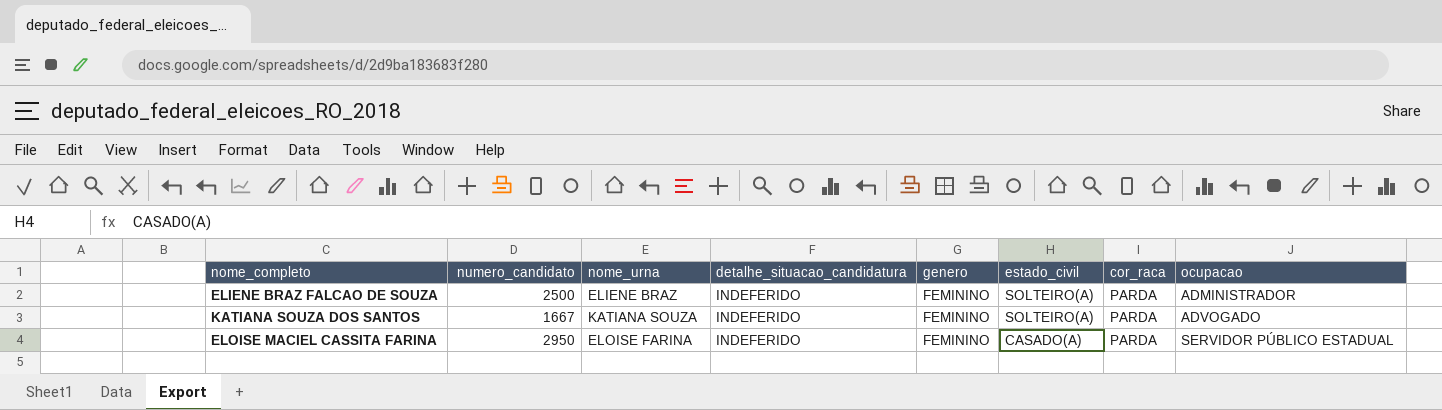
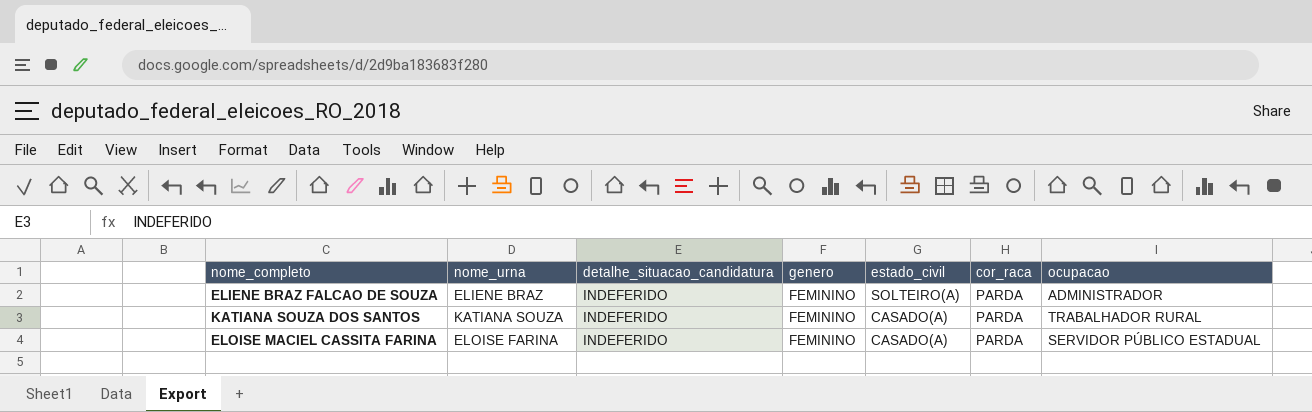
column numero_candidato | position: 2 -> none
KATIANA SOUZA DOS SANTOS | estado_civil: SOLTEIRO(A) -> CASADO(A)
KATIANA SOUZA DOS SANTOS | ocupacao: ADVOGADO -> TRABALHADOR RURAL

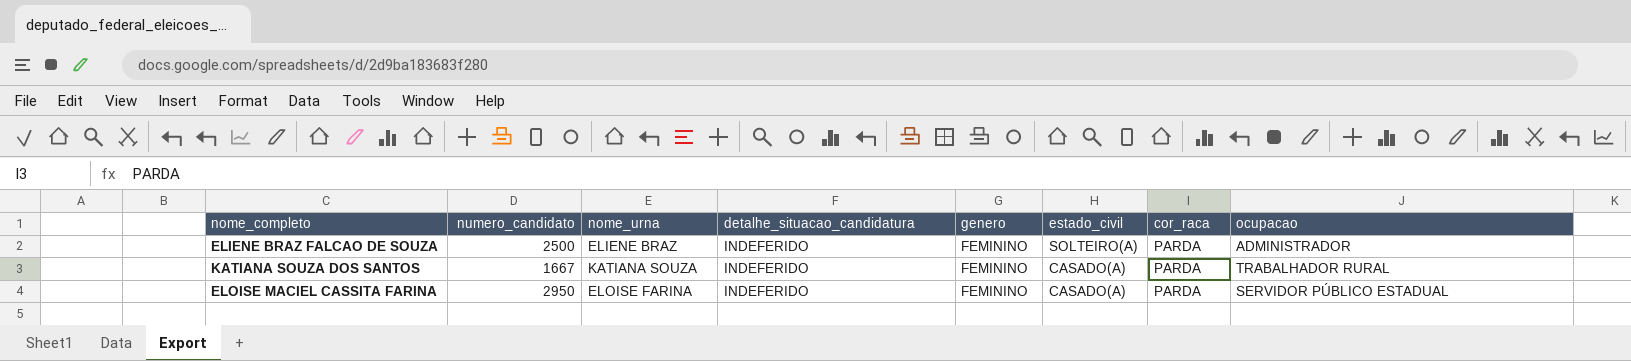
column numero_candidato | position: none -> 2

